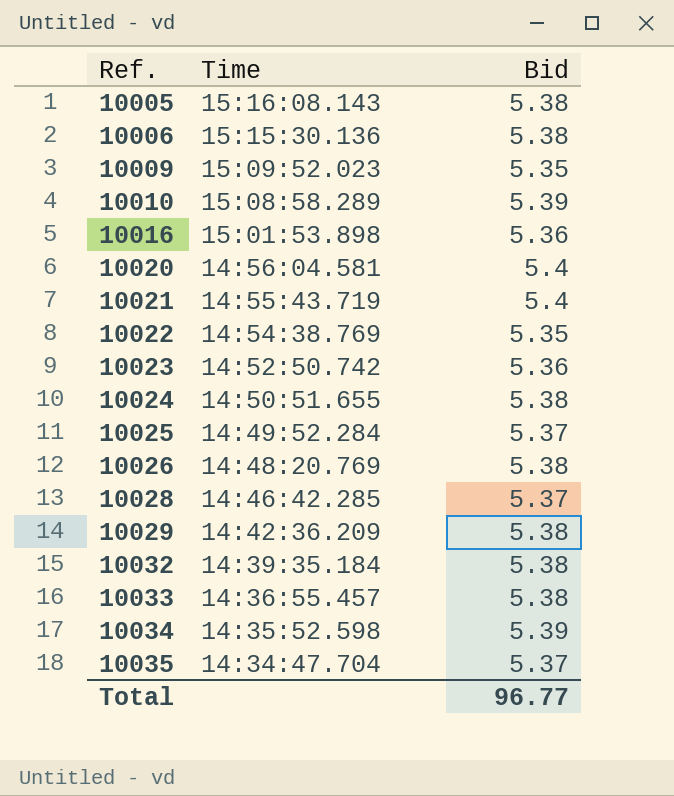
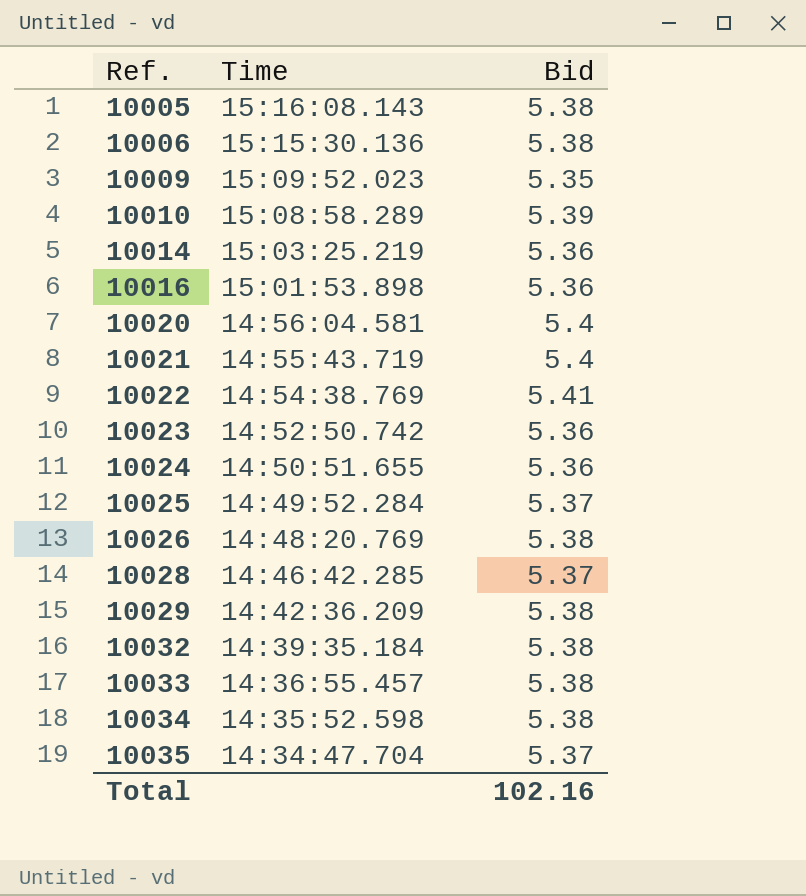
row 10014: none -> 15:03:25.219 | 5.36
10022 | Bid: 5.35 -> 5.41
10024 | Bid: 5.38 -> 5.36
10034 | Bid: 5.39 -> 5.38
Total | Bid: 96.77 -> 102.16

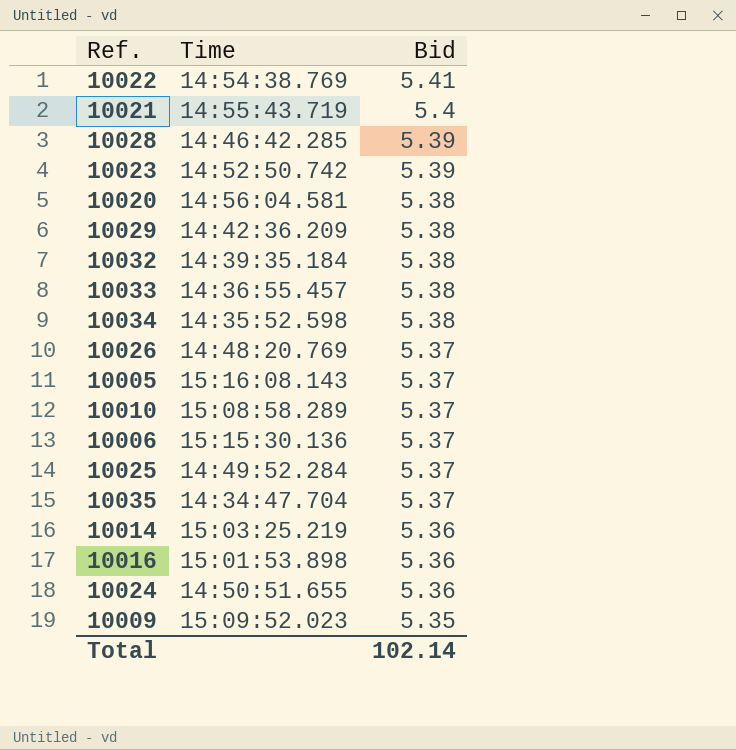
row order: Ref. ascending -> Bid descending
10028 | Bid: 5.37 -> 5.39
10023 | Bid: 5.36 -> 5.39
10020 | Bid: 5.4 -> 5.38
10026 | Bid: 5.38 -> 5.37
10005 | Bid: 5.38 -> 5.37
10010 | Bid: 5.39 -> 5.37
10006 | Bid: 5.38 -> 5.37
Total | Bid: 102.16 -> 102.14

